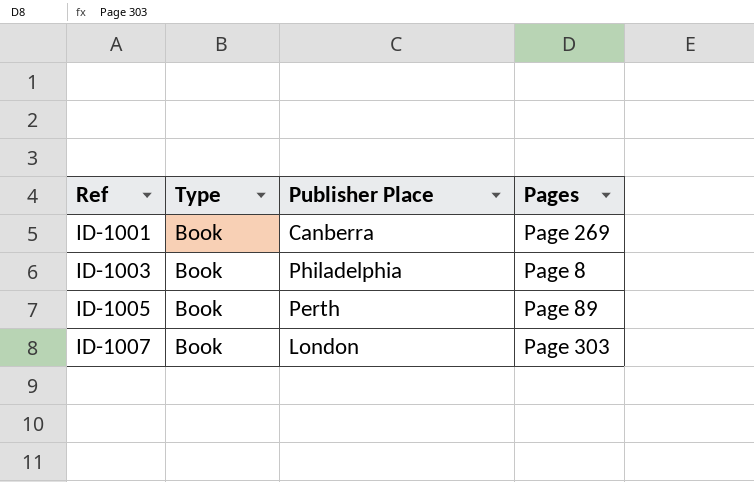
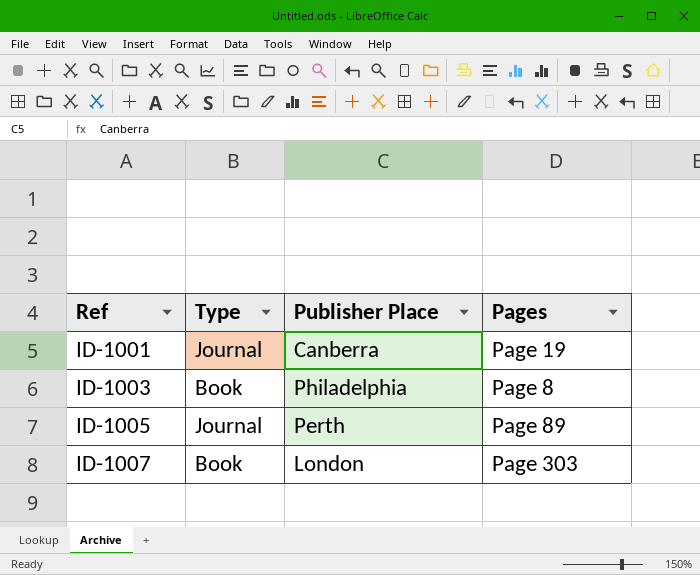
ID-1001 | Type: Book -> Journal
ID-1001 | Pages: Page 269 -> Page 19
ID-1005 | Type: Book -> Journal

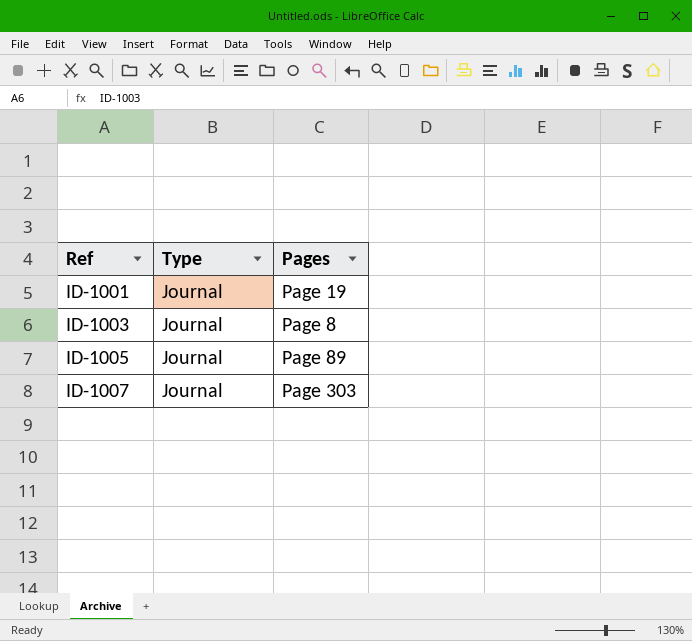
column Publisher Place | position: 3 -> none
ID-1003 | Type: Book -> Journal
ID-1007 | Type: Book -> Journal

